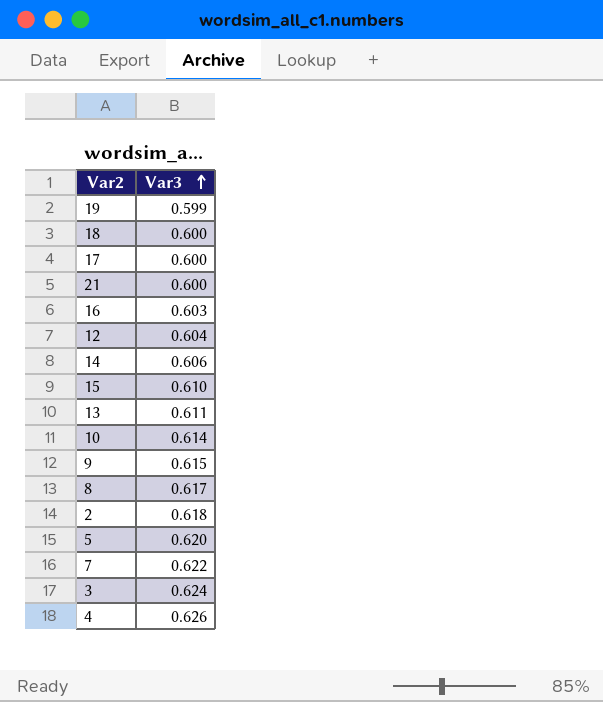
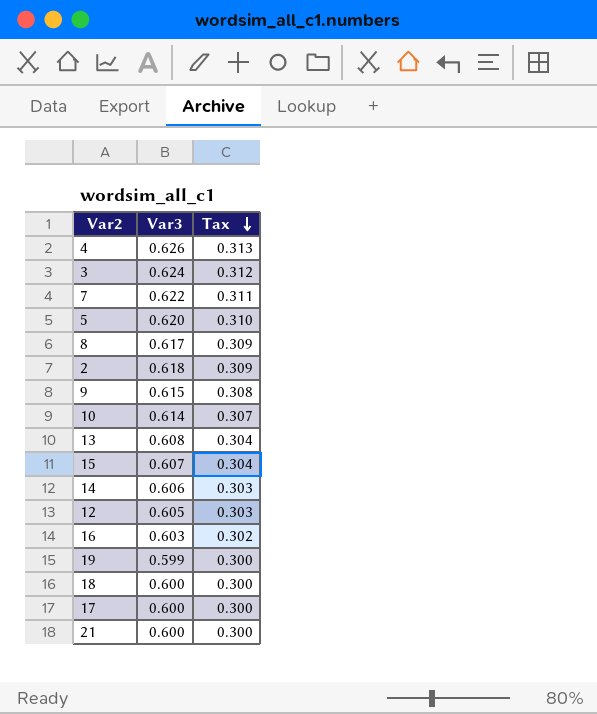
row order: Var3 ascending -> Tax descending
column Tax | formula: none -> [Var3] * 0.5
13 | Var3: 0.611 -> 0.608
15 | Var3: 0.610 -> 0.607
12 | Var3: 0.604 -> 0.605

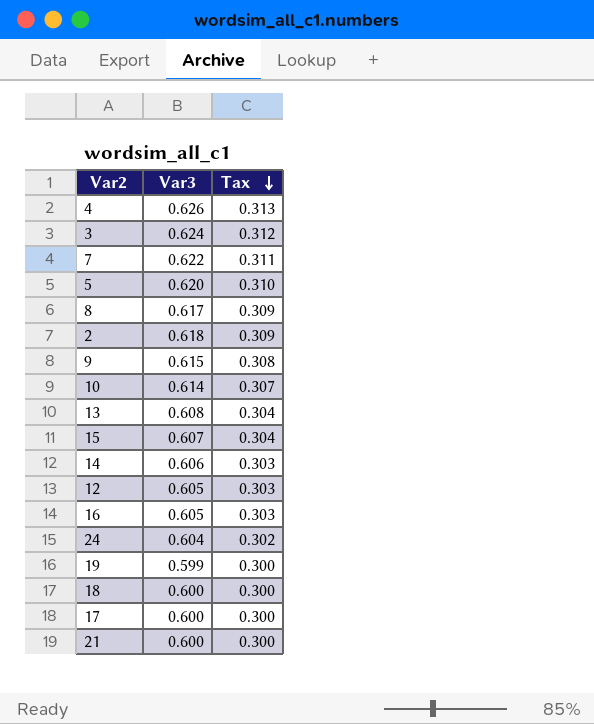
16 | Var3: 0.603 -> 0.605
16 | Tax: 0.302 -> 0.303
row 24: none -> 0.604 | 0.302

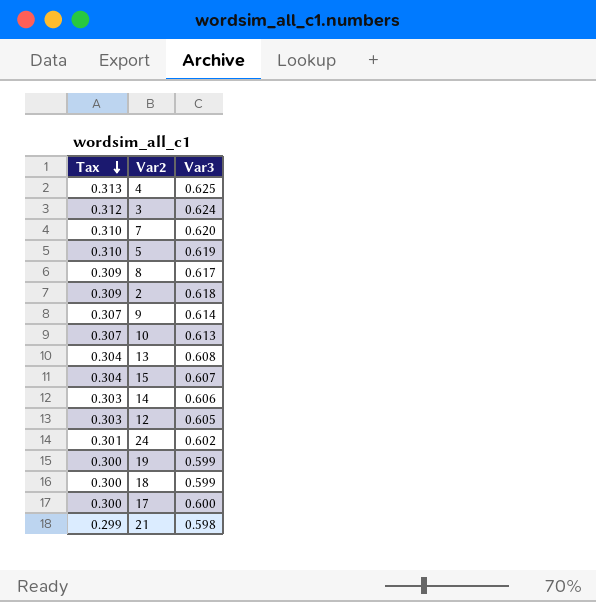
column Tax | position: 3 -> 1
row 16: 0.605 | 0.303 -> none
4 | Var3: 0.626 -> 0.625
7 | Tax: 0.311 -> 0.310
7 | Var3: 0.622 -> 0.620
5 | Var3: 0.620 -> 0.619
9 | Tax: 0.308 -> 0.307
9 | Var3: 0.615 -> 0.614
10 | Var3: 0.614 -> 0.613
24 | Tax: 0.302 -> 0.301
24 | Var3: 0.604 -> 0.602
18 | Var3: 0.600 -> 0.599
21 | Tax: 0.300 -> 0.299
21 | Var3: 0.600 -> 0.598

